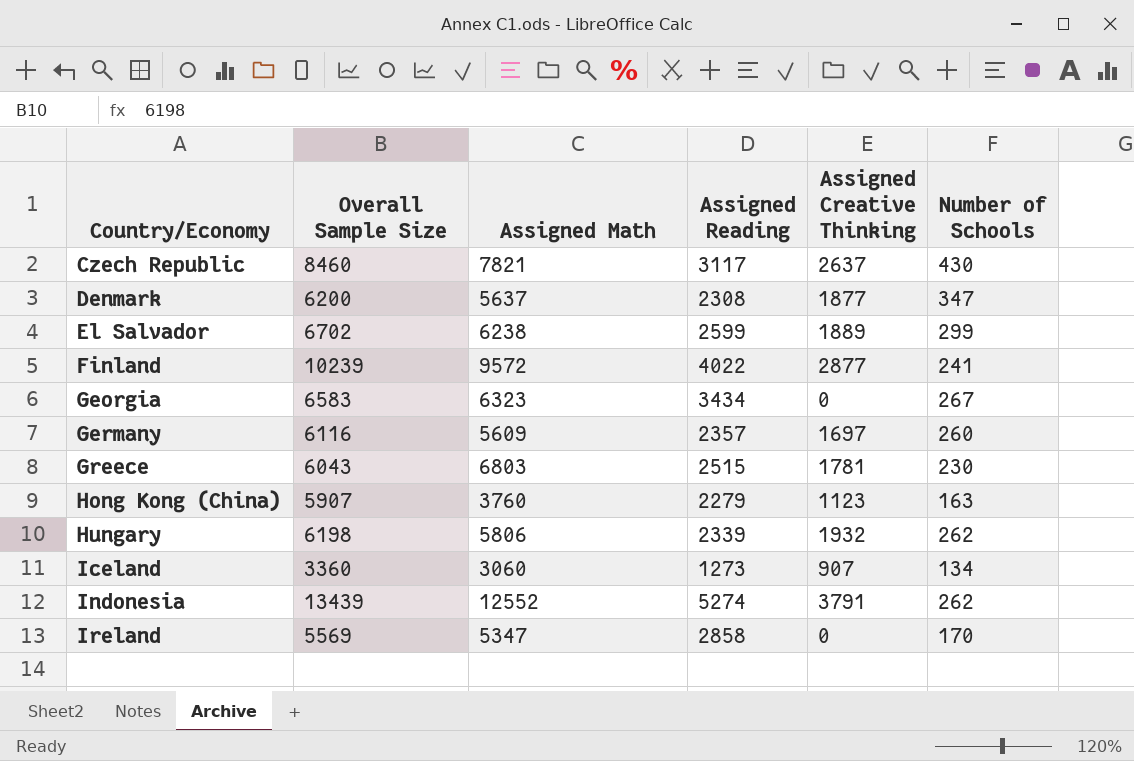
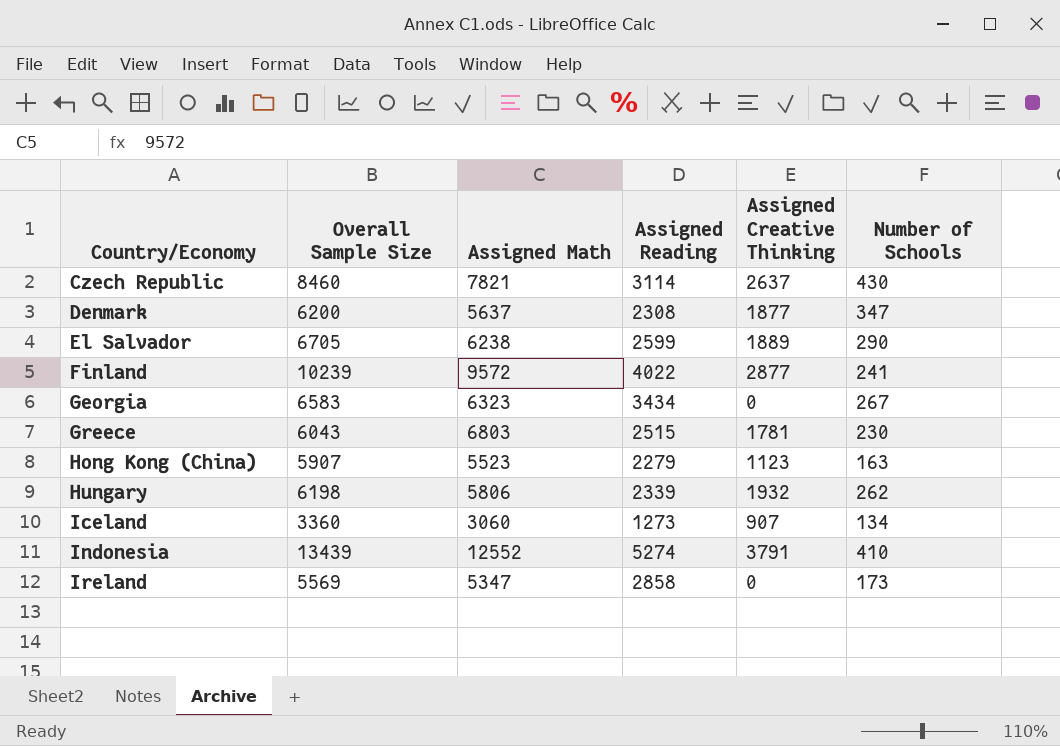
row Germany: 6116 | 5609 | 2357 | 1697 | 260 -> none
Czech Republic | Assigned Reading: 3117 -> 3114
El Salvador | Overall Sample Size: 6702 -> 6705
El Salvador | Number of Schools: 299 -> 290
Hong Kong (China) | Assigned Math: 3760 -> 5523
Indonesia | Number of Schools: 262 -> 410
Ireland | Number of Schools: 170 -> 173

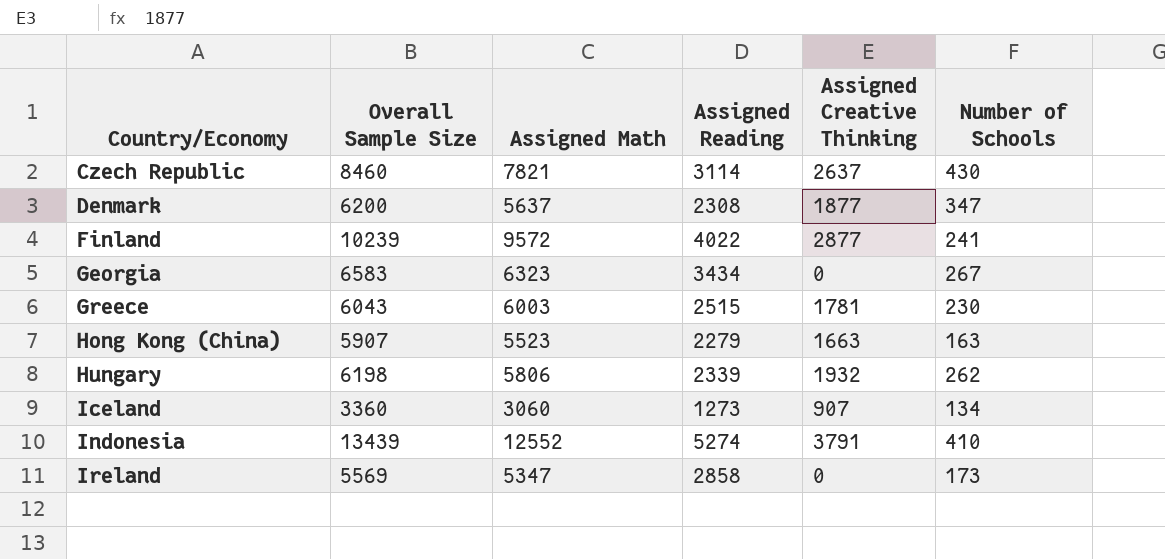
row El Salvador: 6705 | 6238 | 2599 | 1889 | 290 -> none
Greece | Assigned Math: 6803 -> 6003
Hong Kong (China) | Assigned Creative Thinking: 1123 -> 1663

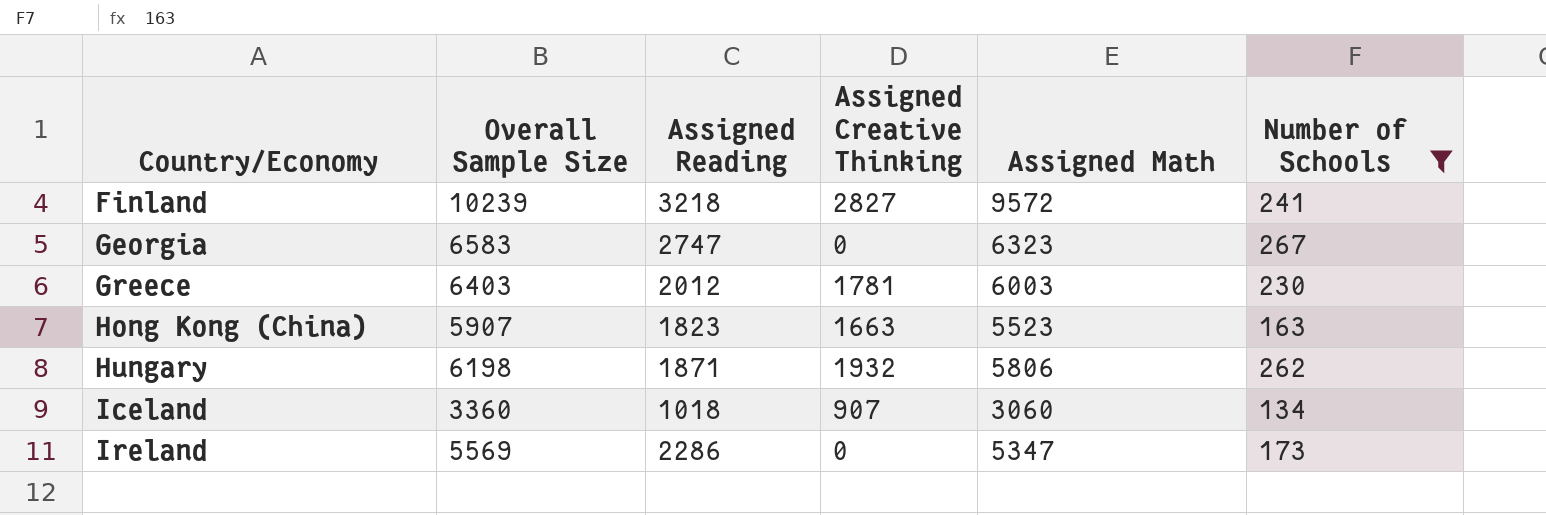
filter: none -> Number of Schools <= 267
column Assigned Math | position: 3 -> 5
Finland | Assigned Reading: 4022 -> 3218
Finland | Assigned Creative Thinking: 2877 -> 2827
Georgia | Assigned Reading: 3434 -> 2747
Greece | Overall Sample Size: 6043 -> 6403
Greece | Assigned Reading: 2515 -> 2012
Hong Kong (China) | Assigned Reading: 2279 -> 1823
Hungary | Assigned Reading: 2339 -> 1871
Iceland | Assigned Reading: 1273 -> 1018
Ireland | Assigned Reading: 2858 -> 2286

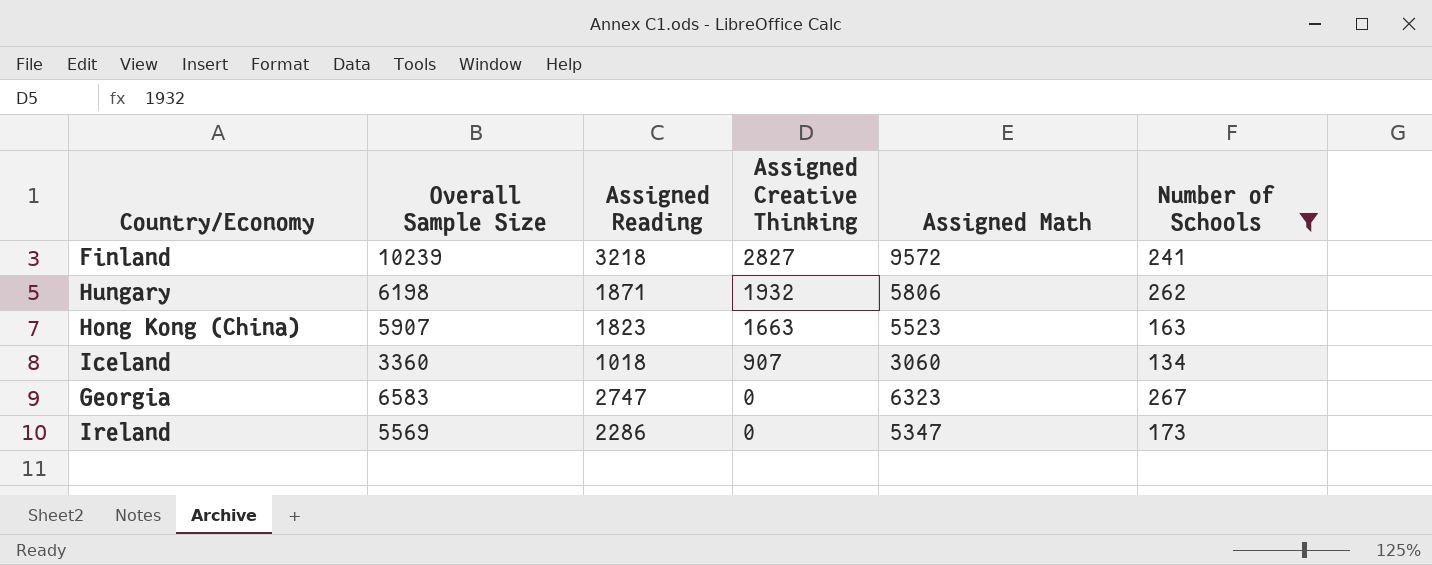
row order: Country/Economy ascending -> Assigned Creative Thinking descending
row Greece: 6403 | 2012 | 1781 | 6003 | 230 -> none

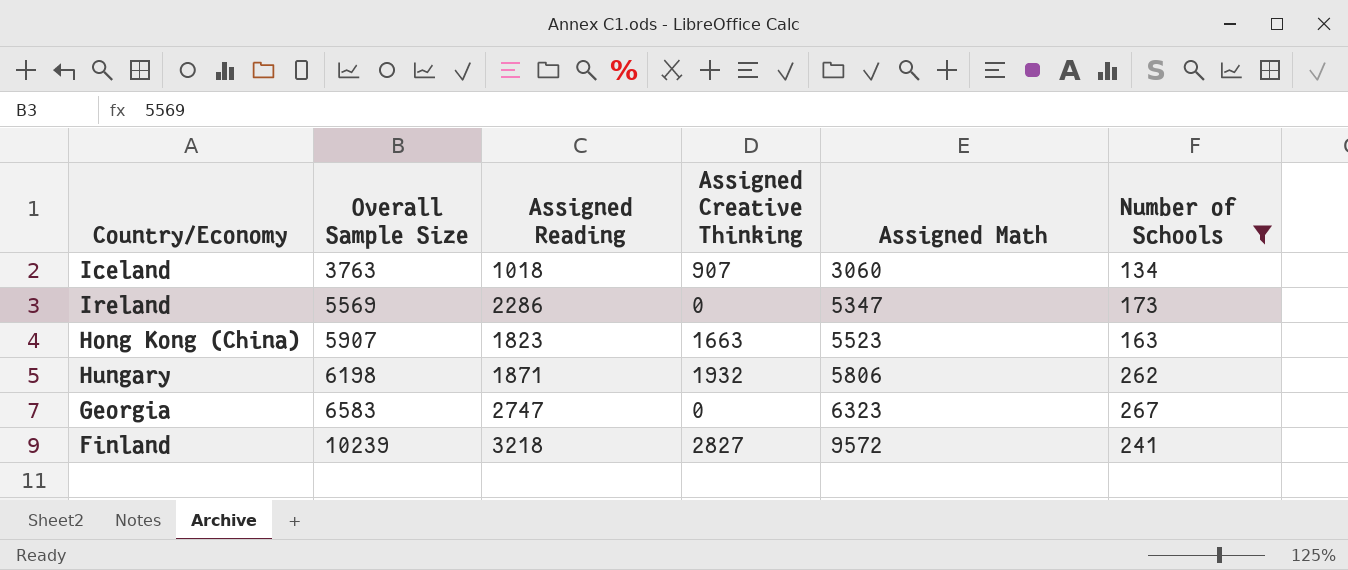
row order: Assigned Creative Thinking descending -> Overall Sample Size ascending
Iceland | Overall Sample Size: 3360 -> 3763

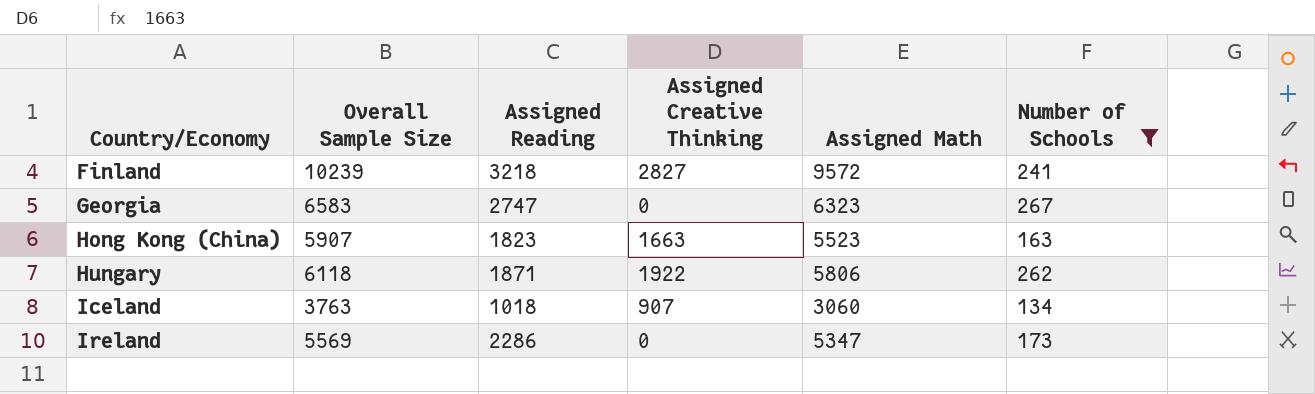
row order: Overall Sample Size ascending -> Country/Economy ascending
Hungary | Overall Sample Size: 6198 -> 6118
Hungary | Assigned Creative Thinking: 1932 -> 1922

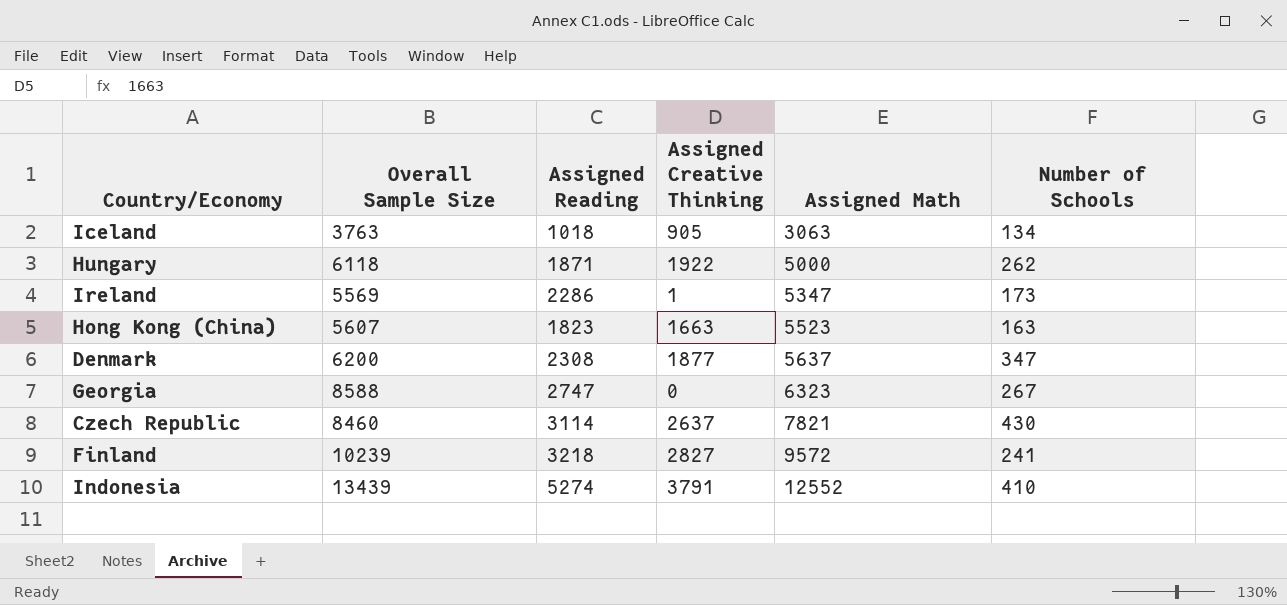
filter: Number of Schools <= 267 -> none
row order: Country/Economy ascending -> Assigned Math ascending
Iceland | Assigned Creative Thinking: 907 -> 905
Iceland | Assigned Math: 3060 -> 3063
Hungary | Assigned Math: 5806 -> 5000
Ireland | Assigned Creative Thinking: 0 -> 1
Hong Kong (China) | Overall Sample Size: 5907 -> 5607
Georgia | Overall Sample Size: 6583 -> 8588

